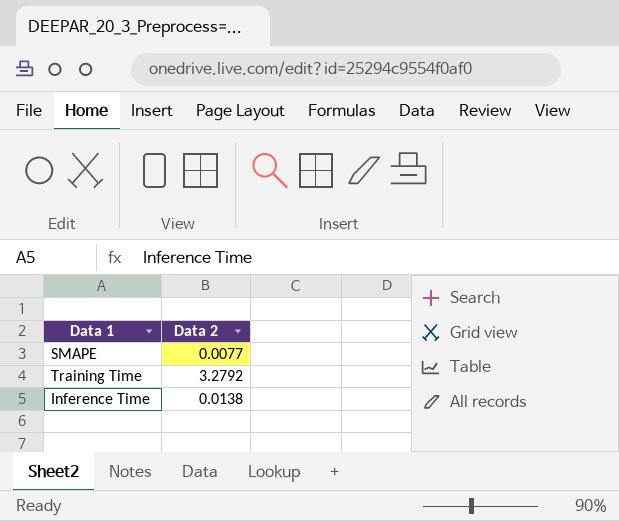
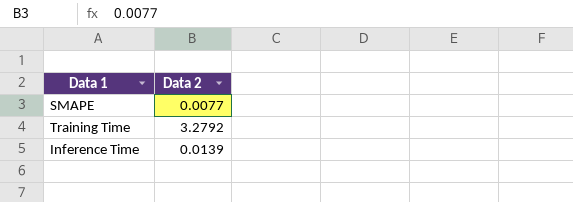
Inference Time | Data 2: 0.0138 -> 0.0139

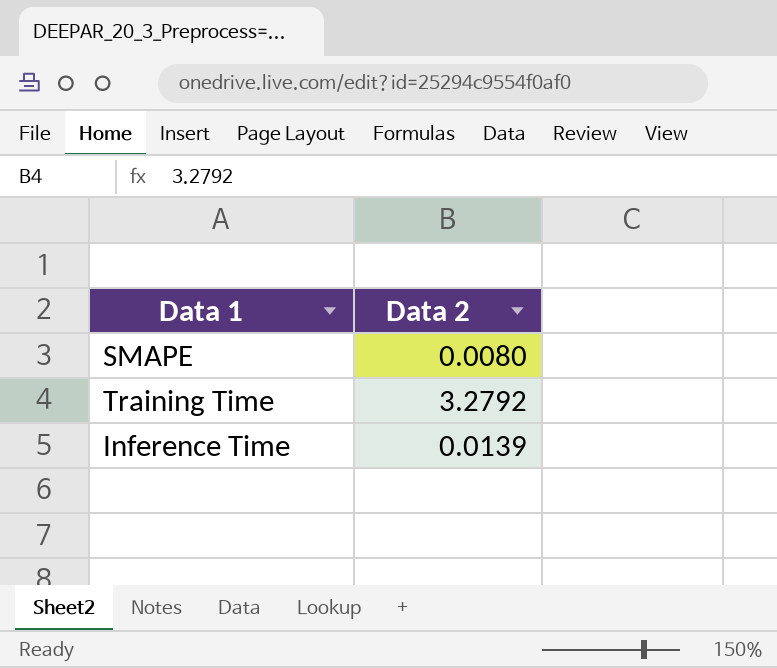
SMAPE | Data 2: 0.0077 -> 0.0080

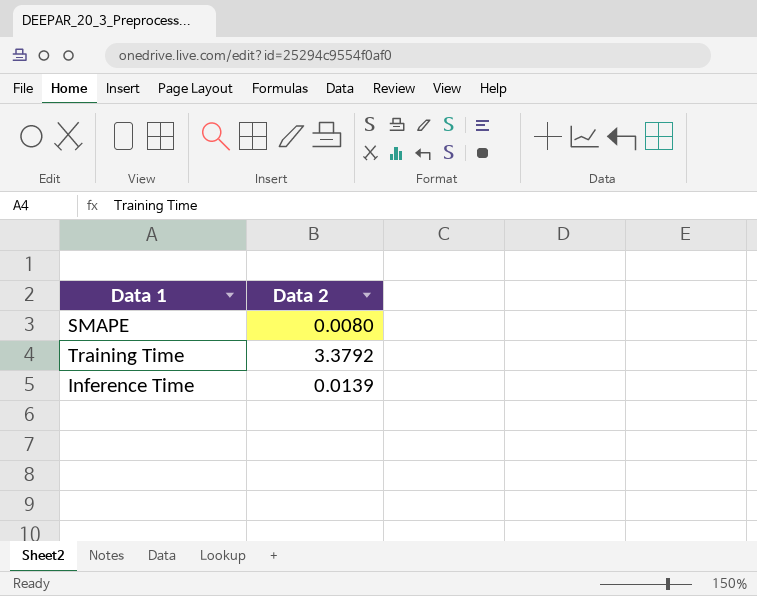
Training Time | Data 2: 3.2792 -> 3.3792

